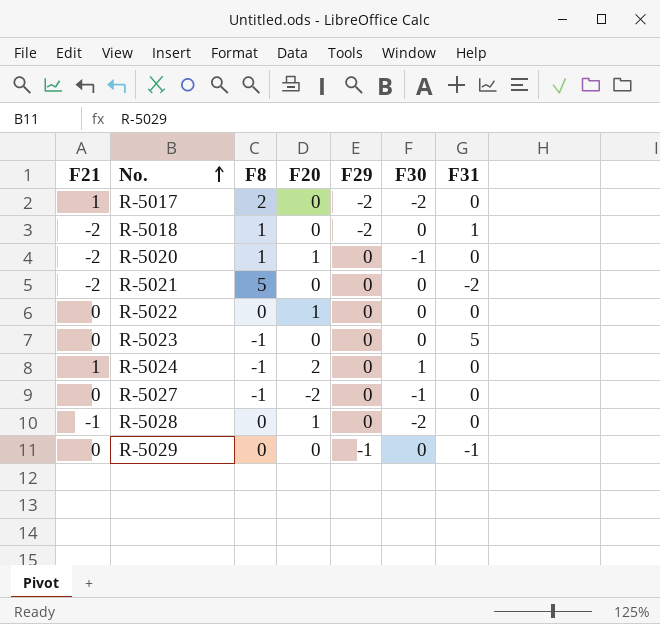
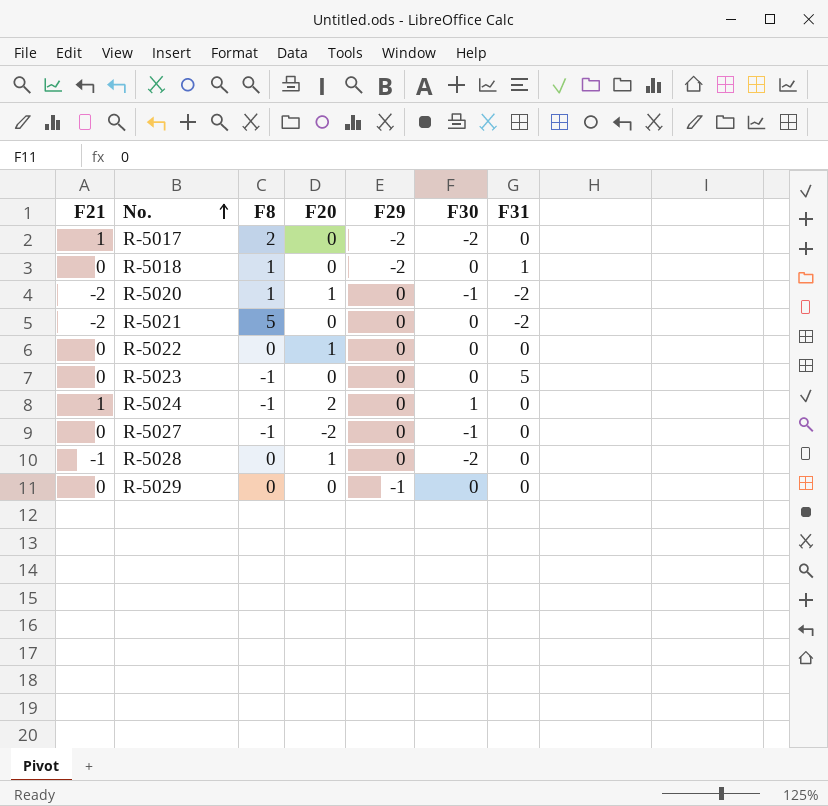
R-5018 | F21: -2 -> 0
R-5020 | F31: 0 -> -2
R-5029 | F31: -1 -> 0

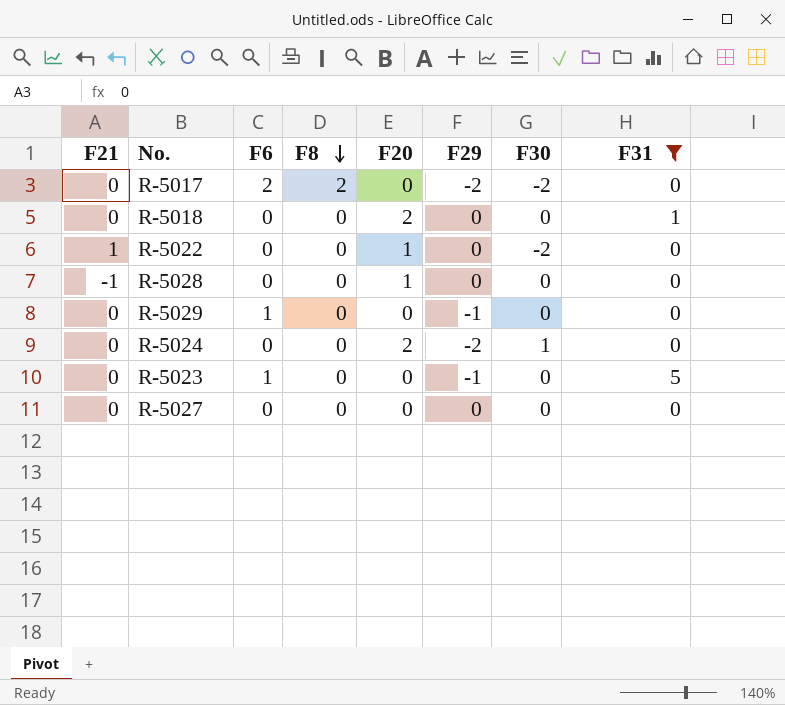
filter: none -> F31 != -2
row order: No. ascending -> F8 descending
column F6 | position: none -> 3
R-5017 | F21: 1 -> 0
R-5018 | F8: 1 -> 0
R-5018 | F20: 0 -> 2
R-5018 | F29: -2 -> 0
R-5022 | F21: 0 -> 1
R-5022 | F30: 0 -> -2
R-5028 | F30: -2 -> 0
R-5024 | F21: 1 -> 0
R-5024 | F8: -1 -> 0
R-5024 | F29: 0 -> -2
R-5023 | F8: -1 -> 0
R-5023 | F29: 0 -> -1
R-5027 | F8: -1 -> 0
R-5027 | F20: -2 -> 0
R-5027 | F30: -1 -> 0

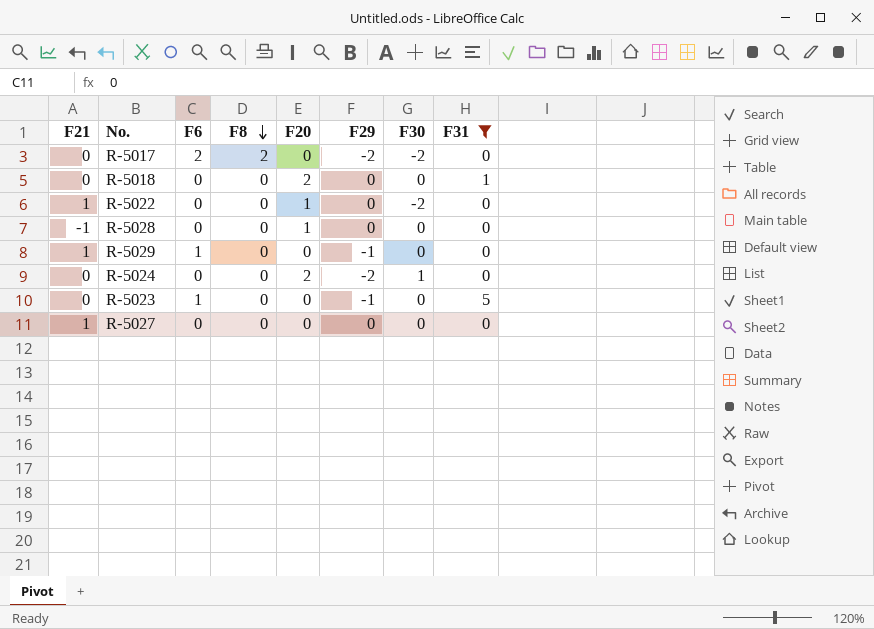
R-5029 | F21: 0 -> 1
R-5027 | F21: 0 -> 1

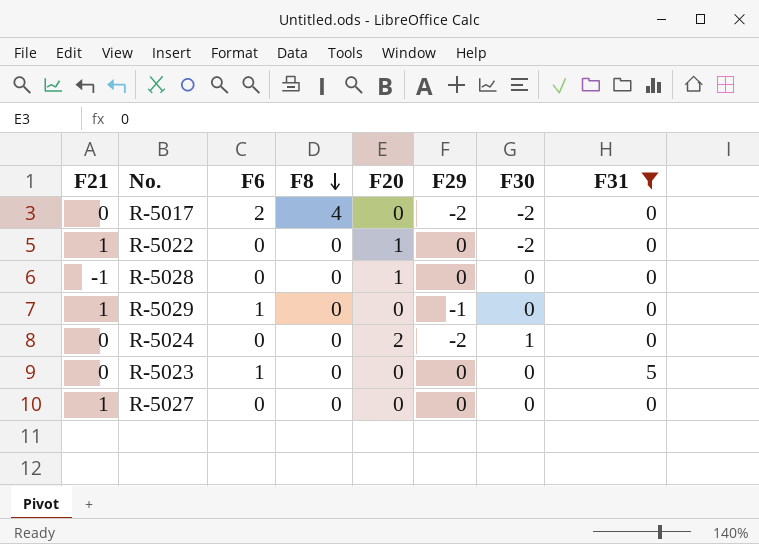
row R-5018: 0 | 0 | 0 | 2 | 0 | 0 | 1 -> none
R-5017 | F8: 2 -> 4
R-5023 | F29: -1 -> 0

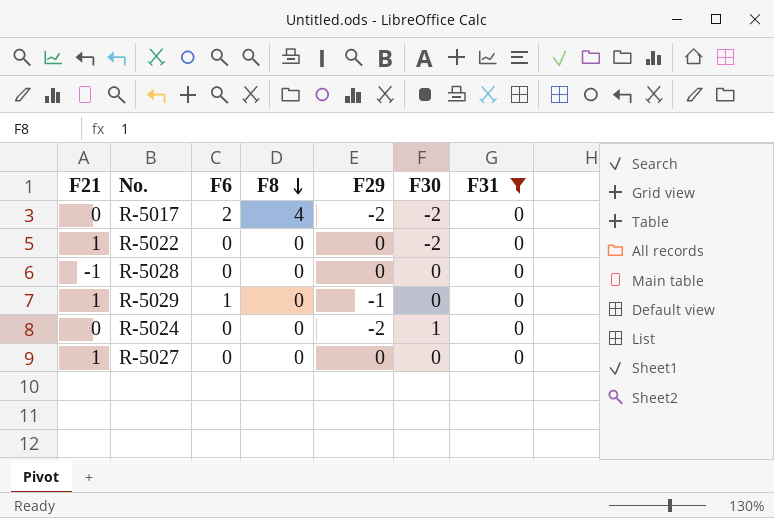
column F20 | position: 5 -> none
row R-5023: 0 | 1 | 0 | 0 | 0 | 0 | 5 -> none

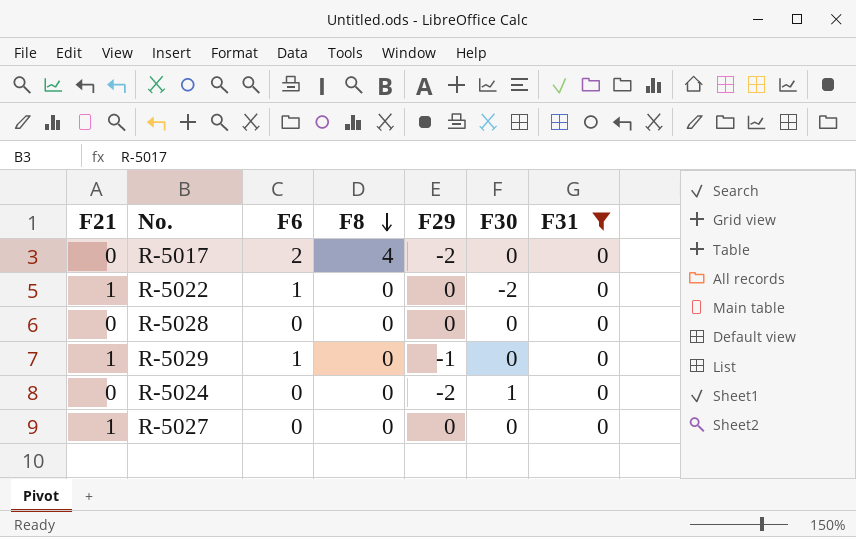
R-5017 | F30: -2 -> 0
R-5022 | F6: 0 -> 1
R-5028 | F21: -1 -> 0

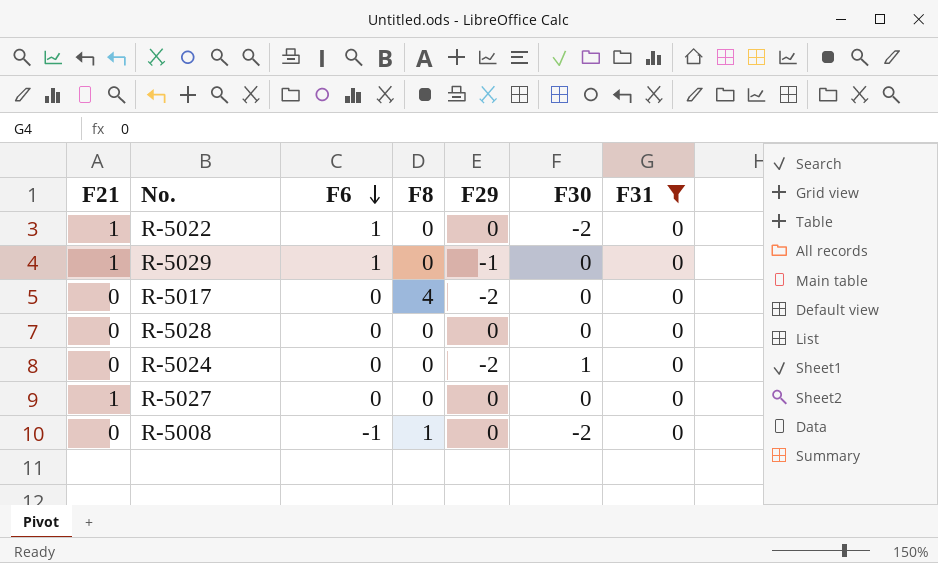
row order: F8 descending -> F6 descending
R-5017 | F6: 2 -> 0
row R-5008: none -> 0 | -1 | 1 | 0 | -2 | 0

